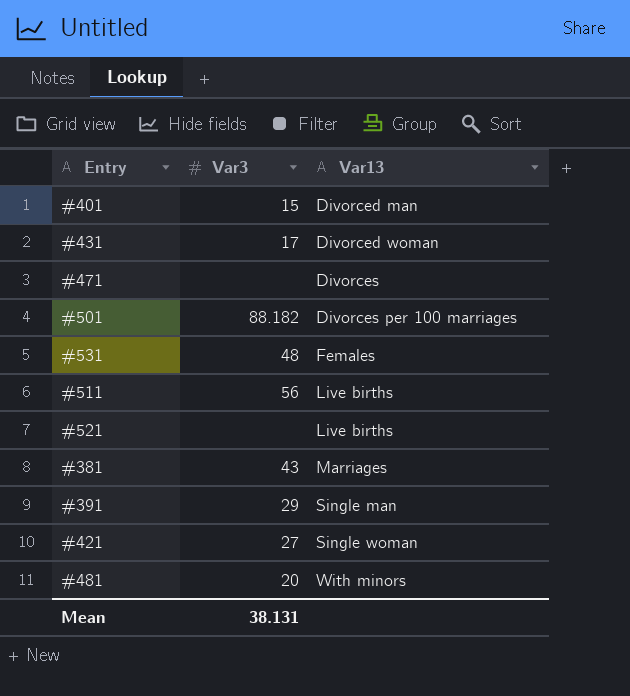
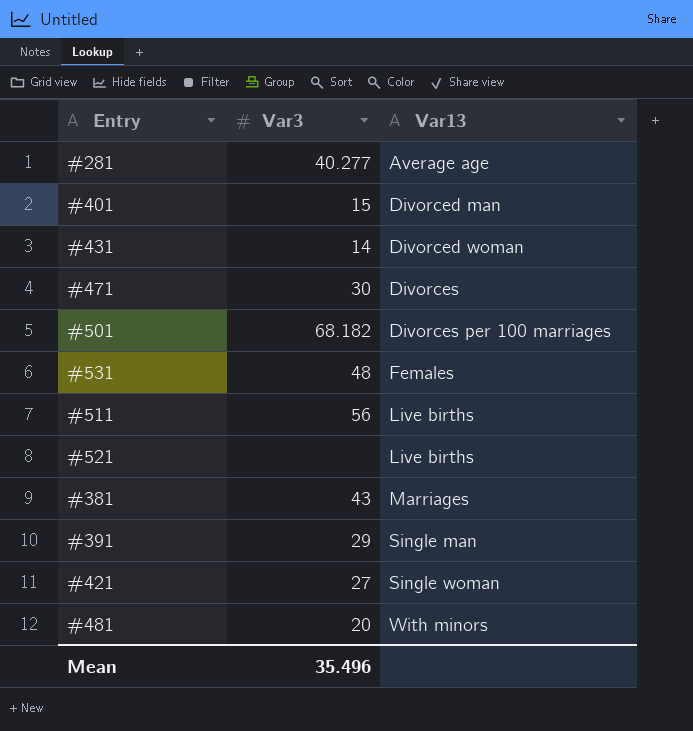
row #281: none -> 40.277 | Average age
#431 | Var3: 17 -> 14
#471 | Var3: none -> 30
#501 | Var3: 88.182 -> 68.182
Mean | Var3: 38.131 -> 35.496

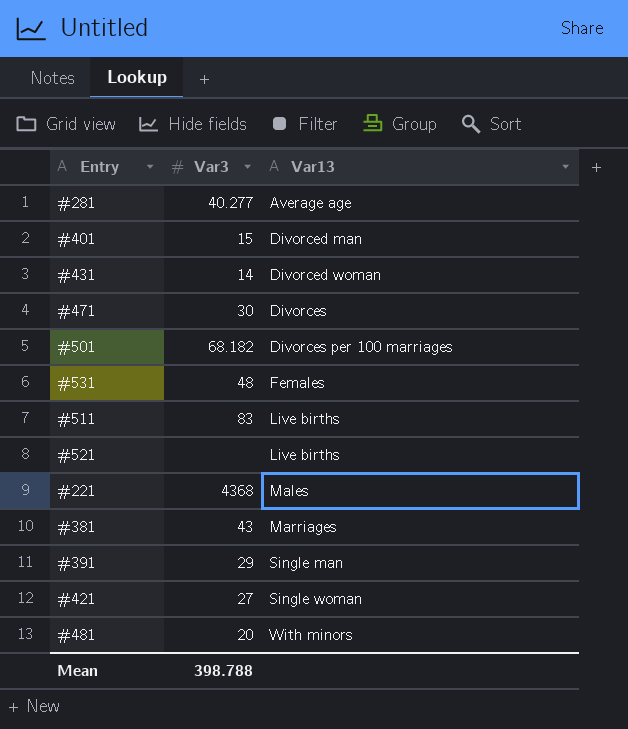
#511 | Var3: 56 -> 83
row #221: none -> 4368 | Males
Mean | Var3: 35.496 -> 398.788

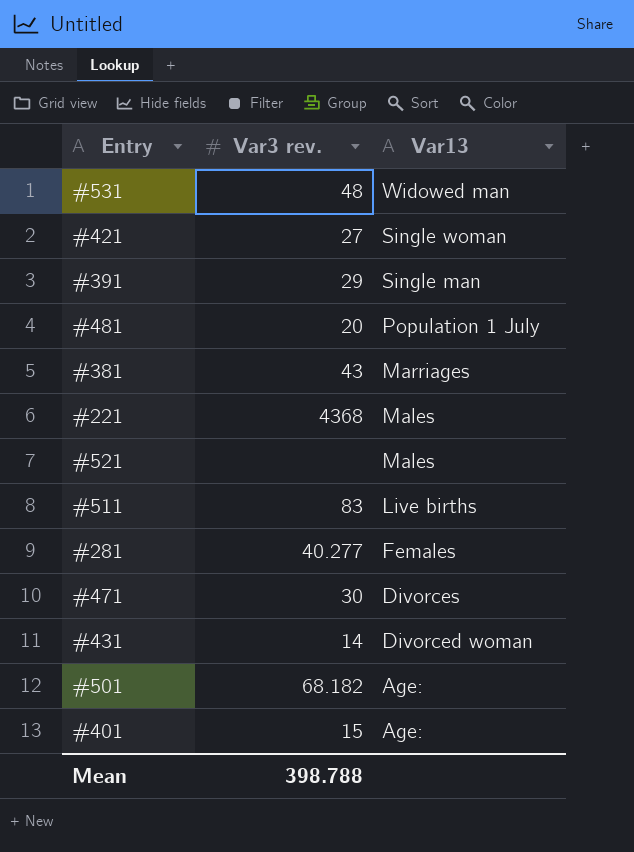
row order: Var13 ascending -> Var13 descending
column name: Var3 -> Var3 rev.
#531 | Var13: Females -> Widowed man
#481 | Var13: With minors -> Population 1 July
#521 | Var13: Live births -> Males
#281 | Var13: Average age -> Females
#501 | Var13: Divorces per 100 marriages -> Age:
#401 | Var13: Divorced man -> Age:

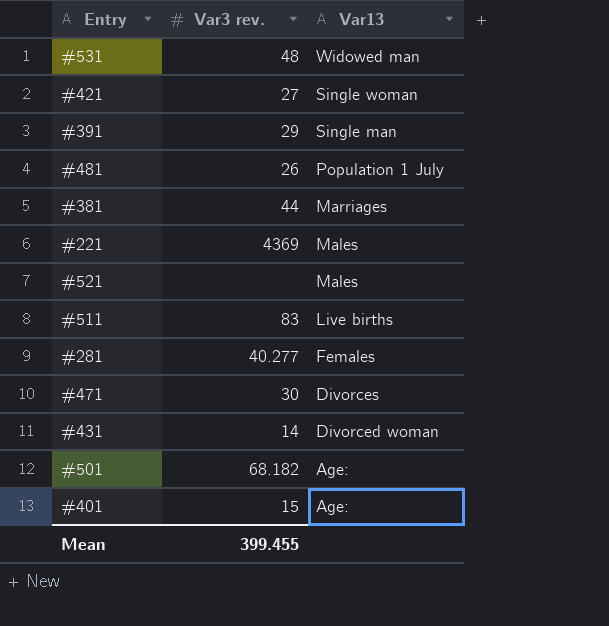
#481 | Var3 rev.: 20 -> 26
#381 | Var3 rev.: 43 -> 44
#221 | Var3 rev.: 4368 -> 4369
Mean | Var3 rev.: 398.788 -> 399.455

